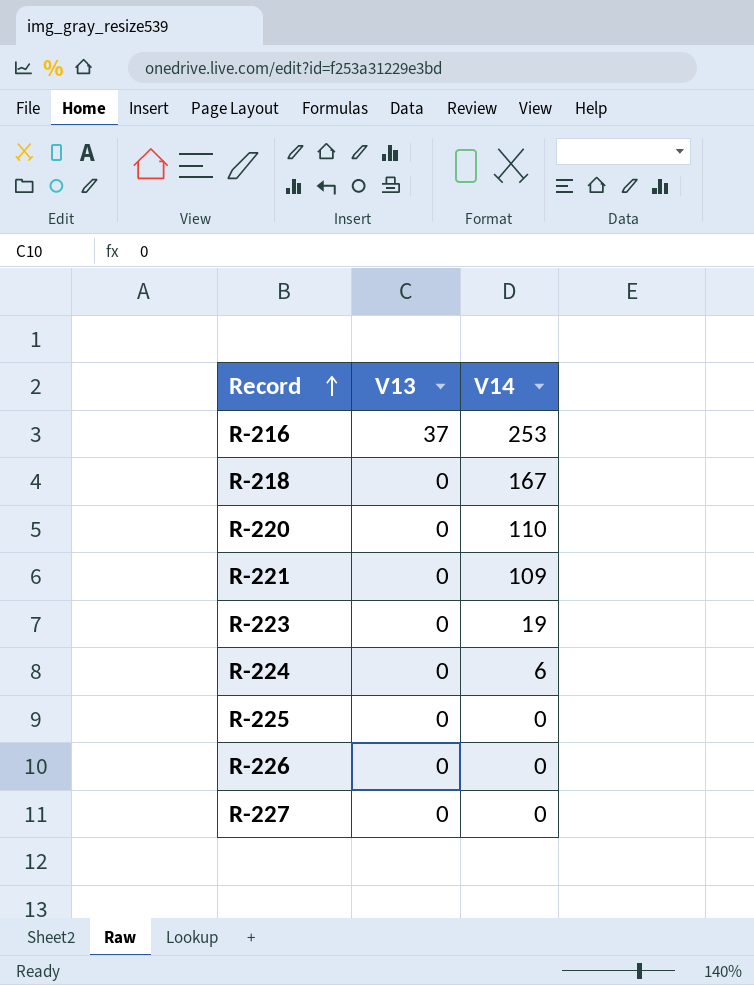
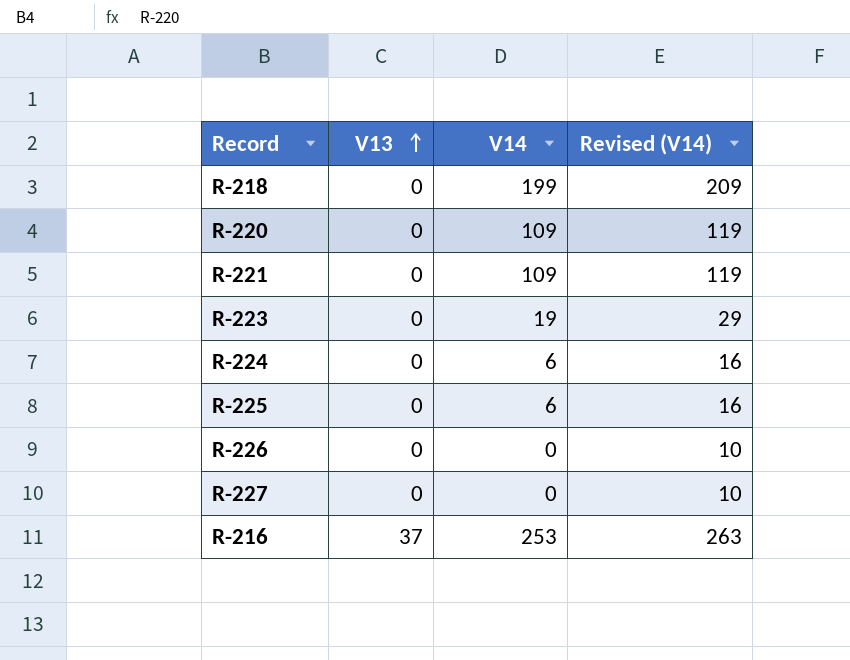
row order: Record ascending -> V13 ascending
column Revised (V14) | formula: none -> [V14] + 10
R-218 | V14: 167 -> 199
R-220 | V14: 110 -> 109
R-225 | V14: 0 -> 6

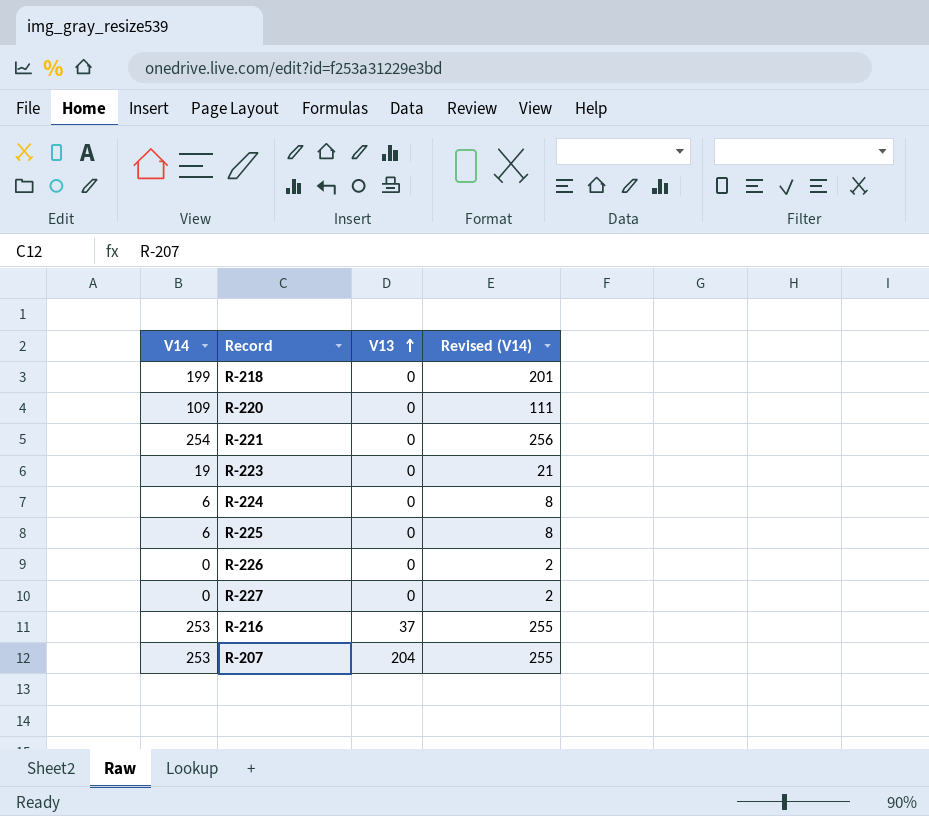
column V14 | position: 3 -> 1
column Revised (V14) | formula: [V14] + 10 -> [V14] + 2
R-221 | V14: 109 -> 254
row R-207: none -> 253 | 204 | 255

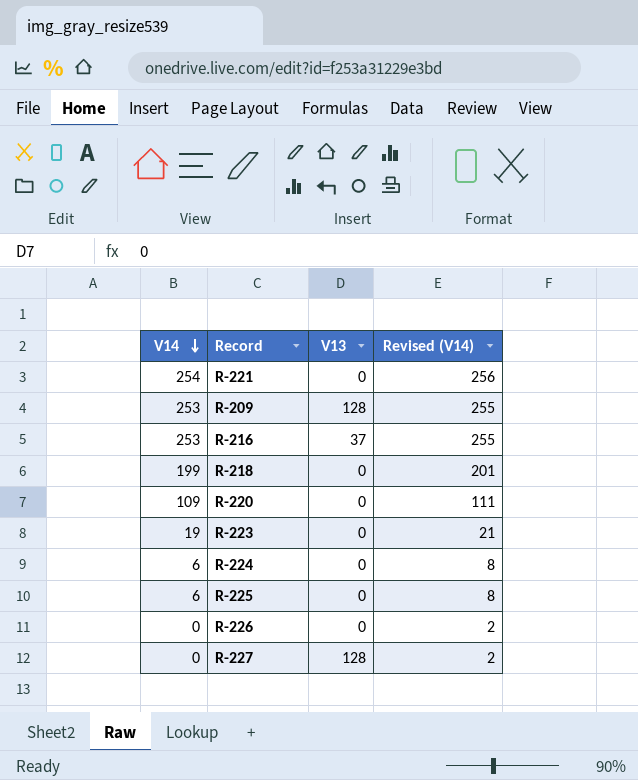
row order: V13 ascending -> V14 descending
row R-207: 253 | 204 | 255 -> none
row R-209: none -> 253 | 128 | 255
R-227 | V13: 0 -> 128

